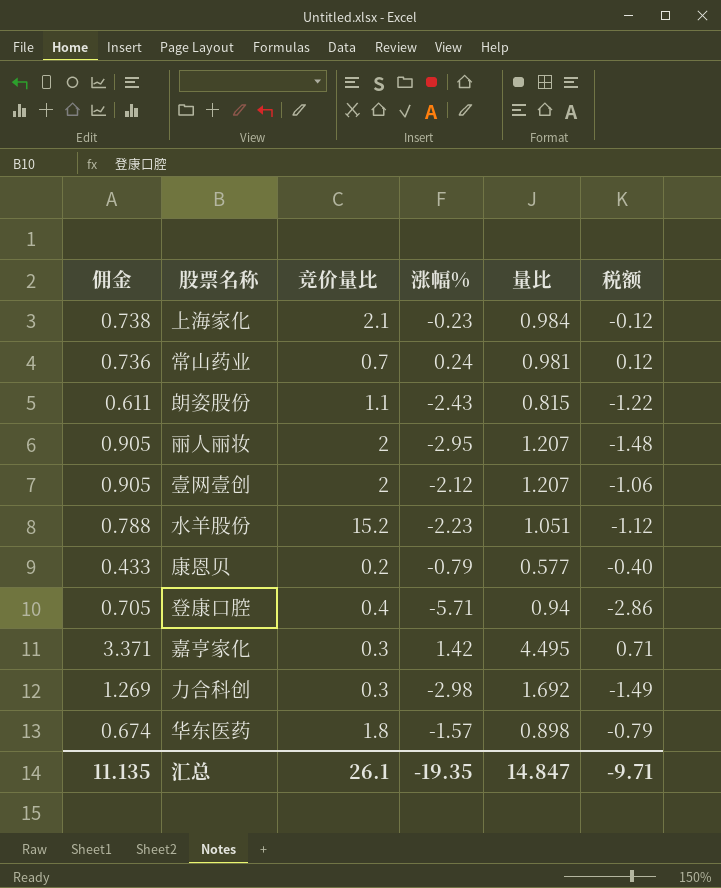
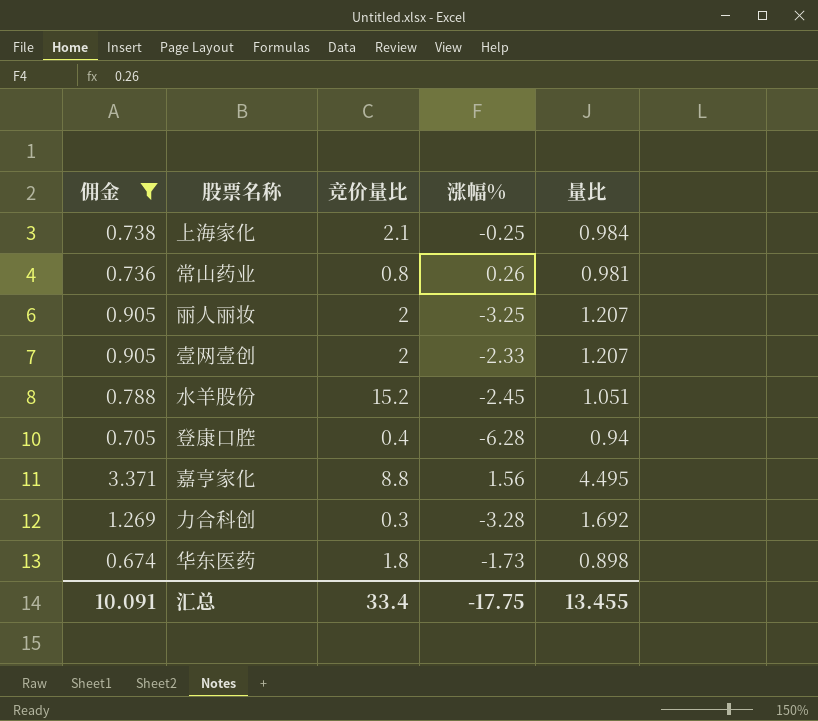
filter: none -> 佣金 >= 0.674
column 税额 | formula: [涨幅%] * 0.5 -> none
上海家化 | 涨幅%: -0.23 -> -0.25
常山药业 | 竞价量比: 0.7 -> 0.8
常山药业 | 涨幅%: 0.24 -> 0.26
丽人丽妆 | 涨幅%: -2.95 -> -3.25
壹网壹创 | 涨幅%: -2.12 -> -2.33
水羊股份 | 涨幅%: -2.23 -> -2.45
登康口腔 | 涨幅%: -5.71 -> -6.28
嘉亨家化 | 竞价量比: 0.3 -> 8.8
嘉亨家化 | 涨幅%: 1.42 -> 1.56
力合科创 | 涨幅%: -2.98 -> -3.28
华东医药 | 涨幅%: -1.57 -> -1.73
汇总 | 佣金: 11.135 -> 10.091
汇总 | 竞价量比: 26.1 -> 33.4
汇总 | 涨幅%: -19.35 -> -17.75
汇总 | 量比: 14.847 -> 13.455

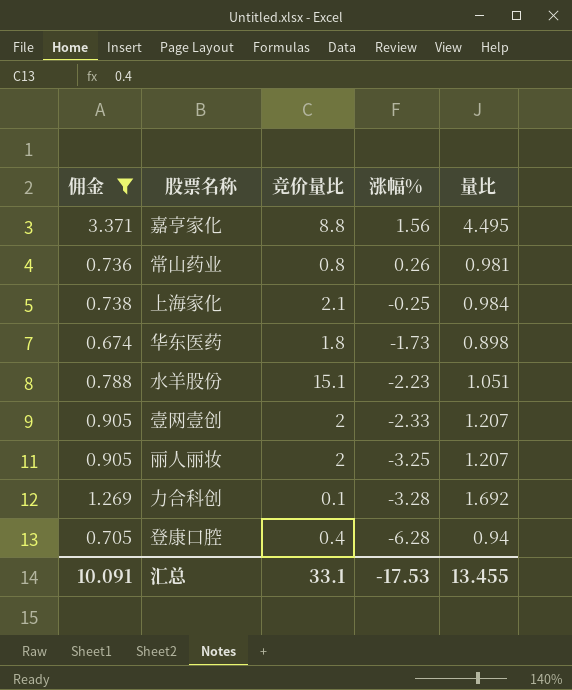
row order: none -> 涨幅% descending
水羊股份 | 竞价量比: 15.2 -> 15.1
水羊股份 | 涨幅%: -2.45 -> -2.23
力合科创 | 竞价量比: 0.3 -> 0.1
汇总 | 竞价量比: 33.4 -> 33.1
汇总 | 涨幅%: -17.75 -> -17.53

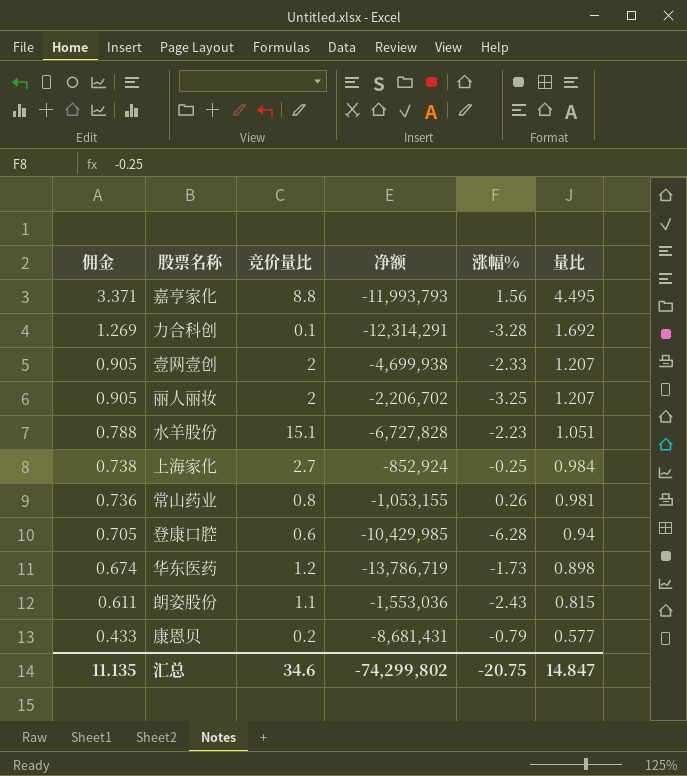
filter: 佣金 >= 0.674 -> none
row order: 涨幅% descending -> 佣金 descending
column 净额 | position: none -> 4
上海家化 | 竞价量比: 2.1 -> 2.7
登康口腔 | 竞价量比: 0.4 -> 0.6
华东医药 | 竞价量比: 1.8 -> 1.2
汇总 | 佣金: 10.091 -> 11.135
汇总 | 竞价量比: 33.1 -> 34.6
汇总 | 涨幅%: -17.53 -> -20.75
汇总 | 量比: 13.455 -> 14.847

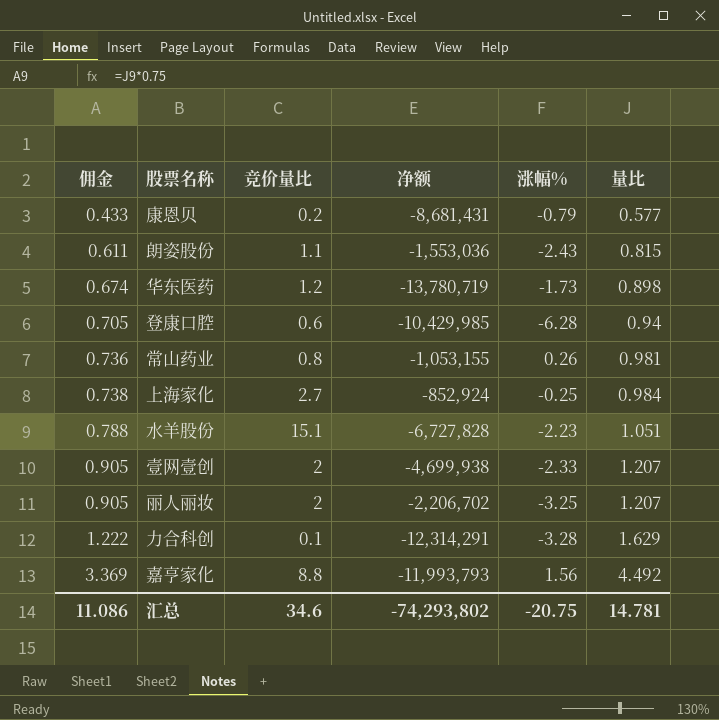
row order: 佣金 descending -> 佣金 ascending
华东医药 | 净额: -13,786,719 -> -13,780,719
力合科创 | 佣金: 1.269 -> 1.222
力合科创 | 量比: 1.692 -> 1.629
嘉亨家化 | 佣金: 3.371 -> 3.369
嘉亨家化 | 量比: 4.495 -> 4.492
汇总 | 佣金: 11.135 -> 11.086
汇总 | 净额: -74,299,802 -> -74,293,802
汇总 | 量比: 14.847 -> 14.781

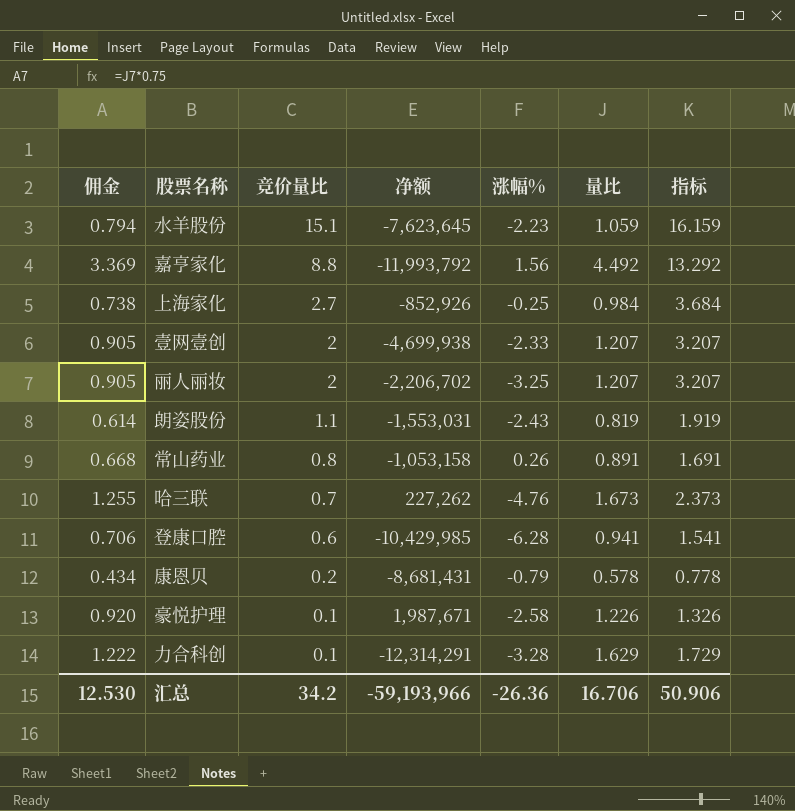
row order: 佣金 ascending -> 竞价量比 descending
column 指标 | formula: none -> [竞价量比] + [量比]
row 华东医药: 0.674 | 1.2 | -13,780,719 | -1.73 | 0.898 -> none
水羊股份 | 佣金: 0.788 -> 0.794
水羊股份 | 净额: -6,727,828 -> -7,623,645
水羊股份 | 量比: 1.051 -> 1.059
嘉亨家化 | 净额: -11,993,793 -> -11,993,792
上海家化 | 净额: -852,924 -> -852,926
朗姿股份 | 佣金: 0.611 -> 0.614
朗姿股份 | 净额: -1,553,036 -> -1,553,031
朗姿股份 | 量比: 0.815 -> 0.819
常山药业 | 佣金: 0.736 -> 0.668
常山药业 | 净额: -1,053,155 -> -1,053,158
常山药业 | 量比: 0.981 -> 0.891
row 哈三联: none -> 1.255 | 0.7 | 227,262 | -4.76 | 1.673 | 2.373
登康口腔 | 佣金: 0.705 -> 0.706
登康口腔 | 量比: 0.94 -> 0.941
康恩贝 | 佣金: 0.433 -> 0.434
康恩贝 | 量比: 0.577 -> 0.578
row 豪悦护理: none -> 0.920 | 0.1 | 1,987,671 | -2.58 | 1.226 | 1.326
汇总 | 佣金: 11.086 -> 12.530
汇总 | 竞价量比: 34.6 -> 34.2
汇总 | 净额: -74,293,802 -> -59,193,966
汇总 | 涨幅%: -20.75 -> -26.36
汇总 | 量比: 14.781 -> 16.706

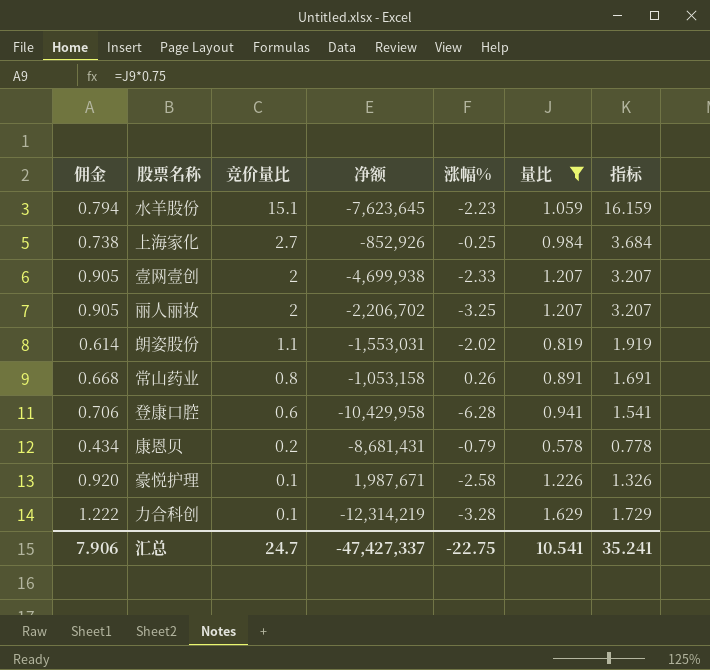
filter: none -> 量比 <= 1.629
朗姿股份 | 涨幅%: -2.43 -> -2.02
登康口腔 | 净额: -10,429,985 -> -10,429,958
力合科创 | 净额: -12,314,291 -> -12,314,219
汇总 | 佣金: 12.530 -> 7.906
汇总 | 竞价量比: 34.2 -> 24.7
汇总 | 净额: -59,193,966 -> -47,427,337
汇总 | 涨幅%: -26.36 -> -22.75
汇总 | 量比: 16.706 -> 10.541
汇总 | 指标: 50.906 -> 35.241

